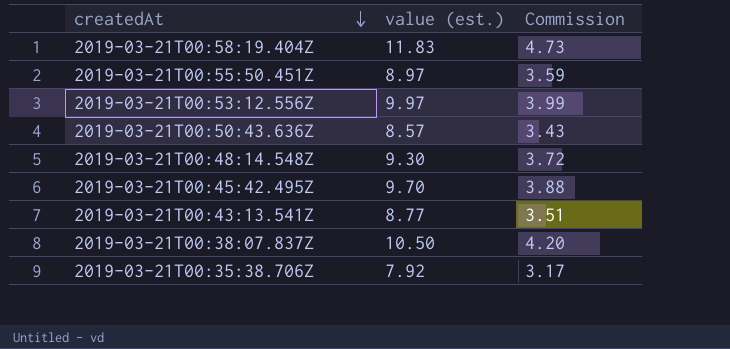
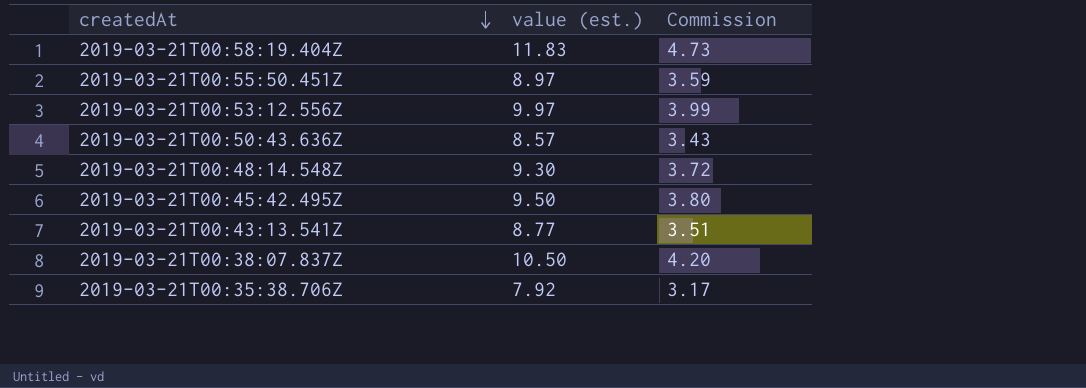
2019-03-21T00:45:42.495Z | value (est.): 9.70 -> 9.50
2019-03-21T00:45:42.495Z | Commission: 3.88 -> 3.80

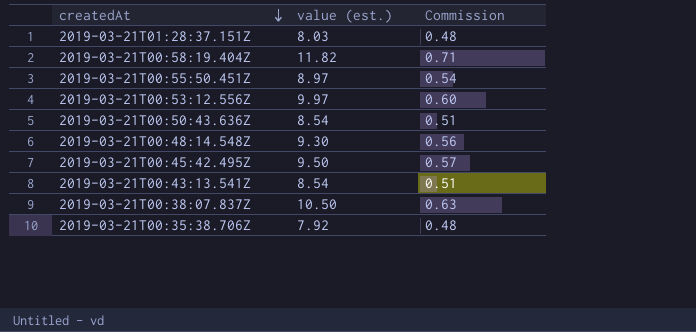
column Commission | formula: [value (est.)] * 0.4 -> [value (est.)] * 0.06
row 2019-03-21T01:28:37.151Z: none -> 8.03 | 0.48
2019-03-21T00:58:19.404Z | value (est.): 11.83 -> 11.82
2019-03-21T00:50:43.636Z | value (est.): 8.57 -> 8.54
2019-03-21T00:43:13.541Z | value (est.): 8.77 -> 8.54

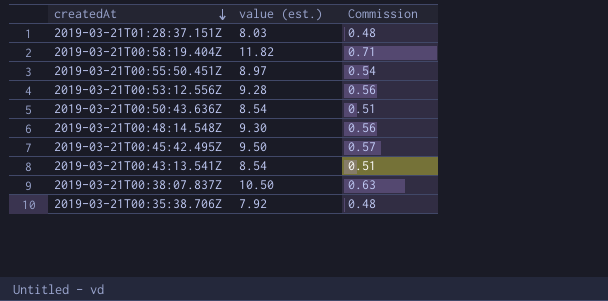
2019-03-21T00:53:12.556Z | value (est.): 9.97 -> 9.28
2019-03-21T00:53:12.556Z | Commission: 0.60 -> 0.56

